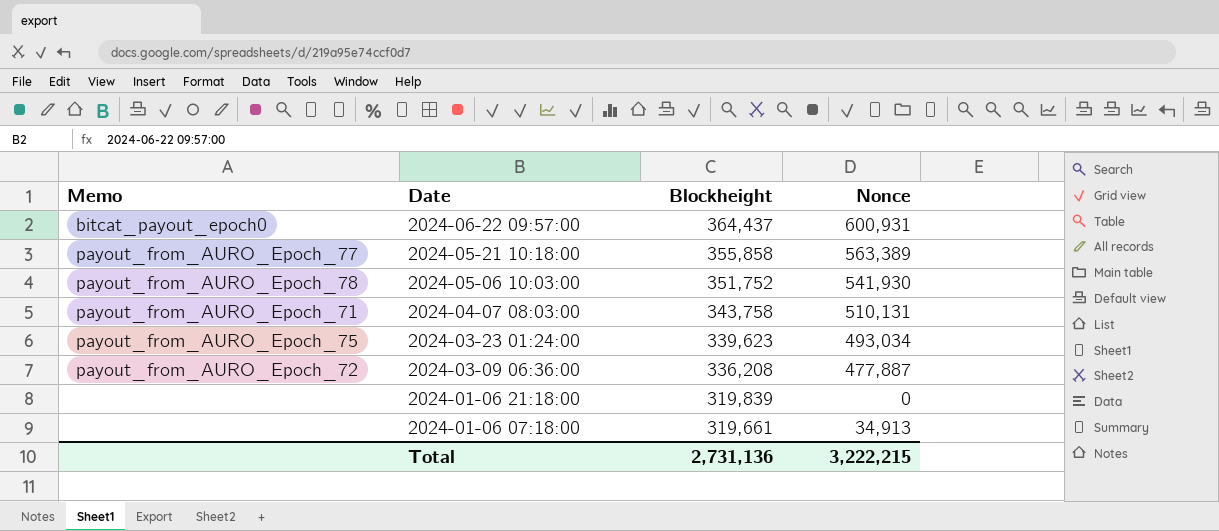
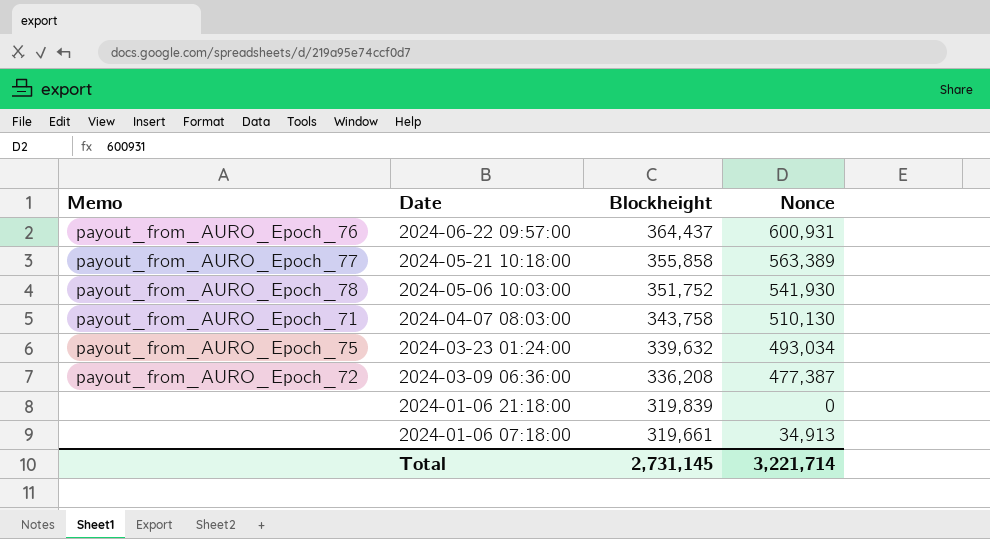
2024-06-22 09:57:00 | Memo: bitcat_payout_epoch0 -> payout_from_AURO_Epoch_76
2024-04-07 08:03:00 | Nonce: 510,131 -> 510,130
2024-03-23 01:24:00 | Blockheight: 339,623 -> 339,632
2024-03-09 06:36:00 | Nonce: 477,887 -> 477,387
Total | Blockheight: 2,731,136 -> 2,731,145
Total | Nonce: 3,222,215 -> 3,221,714

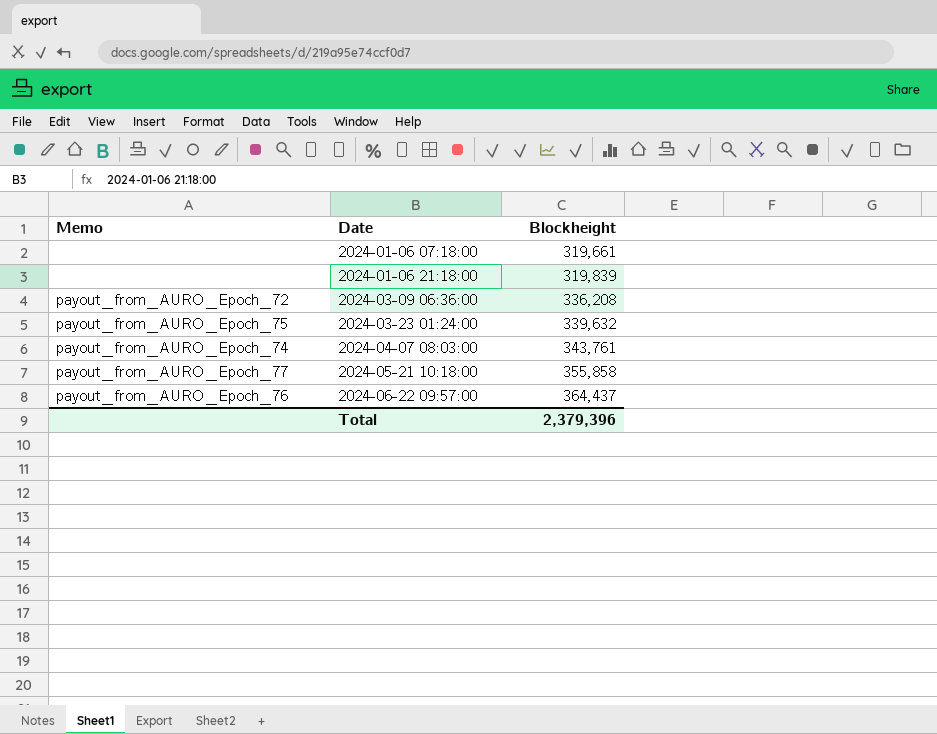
row order: Date descending -> Date ascending
column Nonce | position: 4 -> none
row 2024-05-06 10:03:00: payout_from_AURO_Epoch_78 | 351,752 | 541,930 -> none
2024-04-07 08:03:00 | Memo: payout_from_AURO_Epoch_71 -> payout_from_AURO_Epoch_74
2024-04-07 08:03:00 | Blockheight: 343,758 -> 343,761
Total | Blockheight: 2,731,145 -> 2,379,396

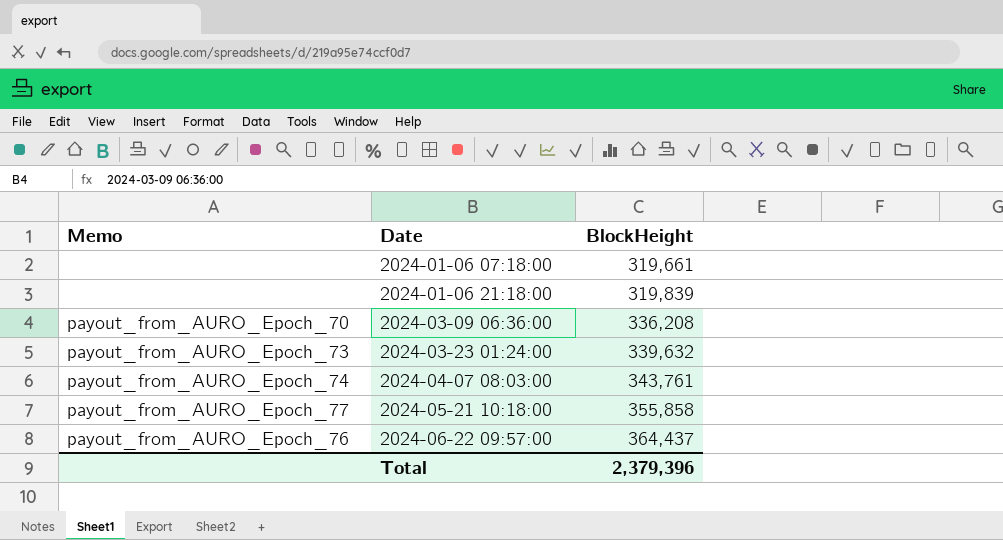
column name: Blockheight -> BlockHeight
2024-03-09 06:36:00 | Memo: payout_from_AURO_Epoch_72 -> payout_from_AURO_Epoch_70
2024-03-23 01:24:00 | Memo: payout_from_AURO_Epoch_75 -> payout_from_AURO_Epoch_73

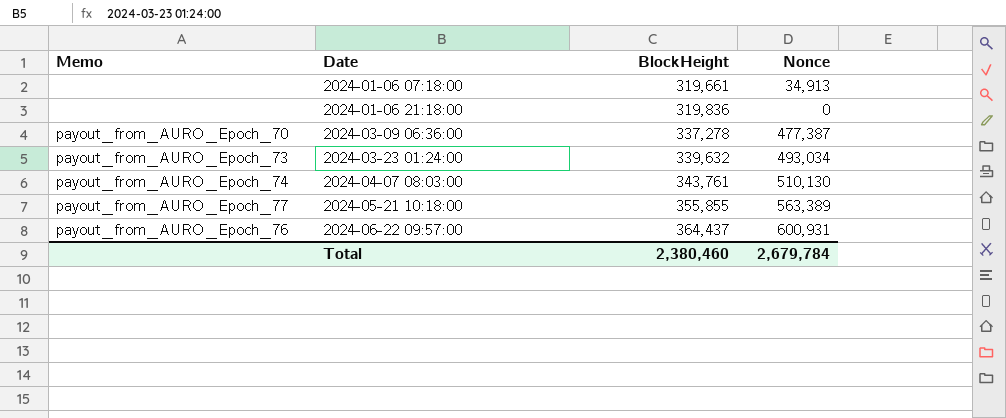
column Nonce | position: none -> 4
2024-01-06 21:18:00 | BlockHeight: 319,839 -> 319,836
2024-03-09 06:36:00 | BlockHeight: 336,208 -> 337,278
2024-05-21 10:18:00 | BlockHeight: 355,858 -> 355,855
Total | BlockHeight: 2,379,396 -> 2,380,460

